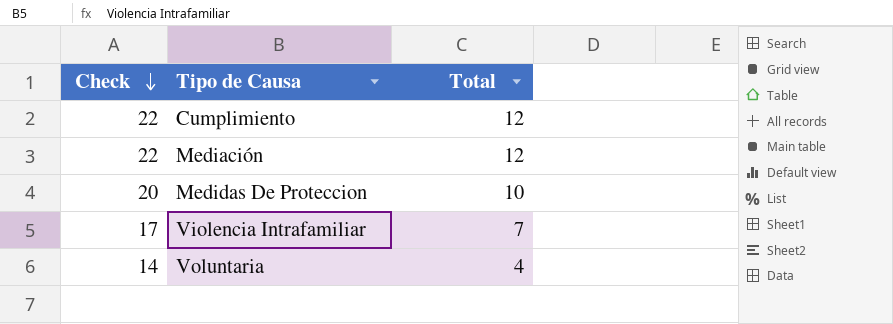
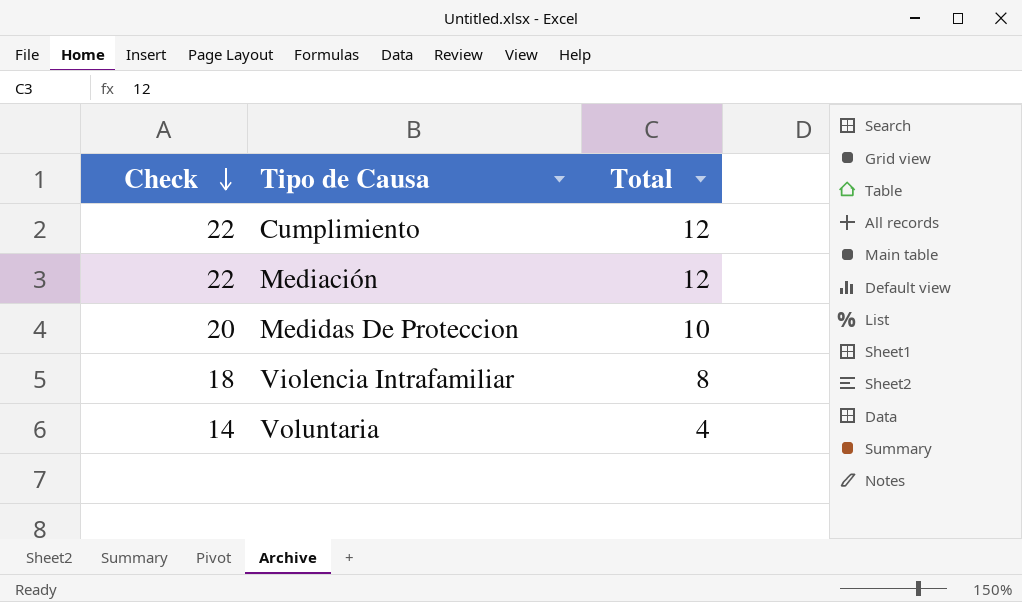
Violencia Intrafamiliar | Check: 17 -> 18
Violencia Intrafamiliar | Total: 7 -> 8

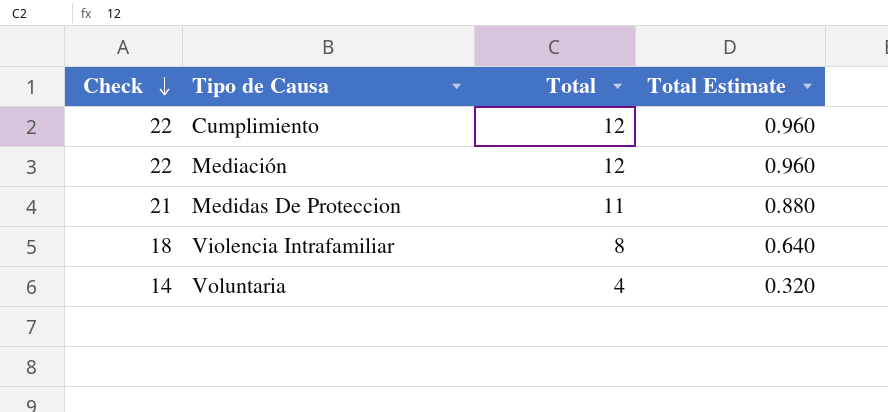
column Total Estimate | formula: none -> [Total] * 0.08
Medidas De Proteccion | Check: 20 -> 21
Medidas De Proteccion | Total: 10 -> 11

